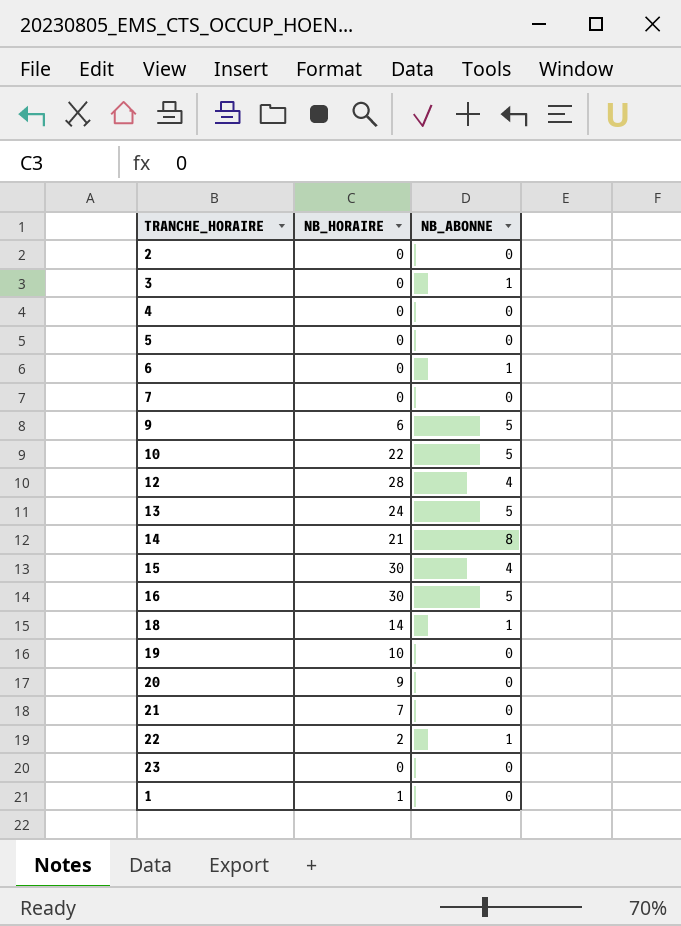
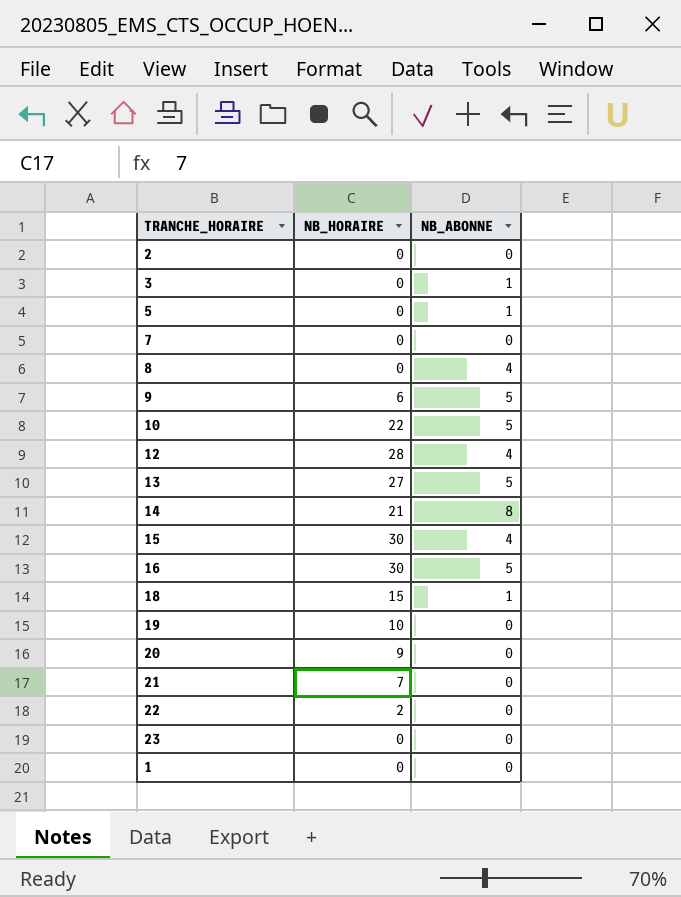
row 4: 0 | 0 -> none
row 6: 0 | 1 -> none
5 | NB_ABONNE: 0 -> 1
row 8: none -> 0 | 4
13 | NB_HORAIRE: 24 -> 27
18 | NB_HORAIRE: 14 -> 15
22 | NB_ABONNE: 1 -> 0
1 | NB_HORAIRE: 1 -> 0

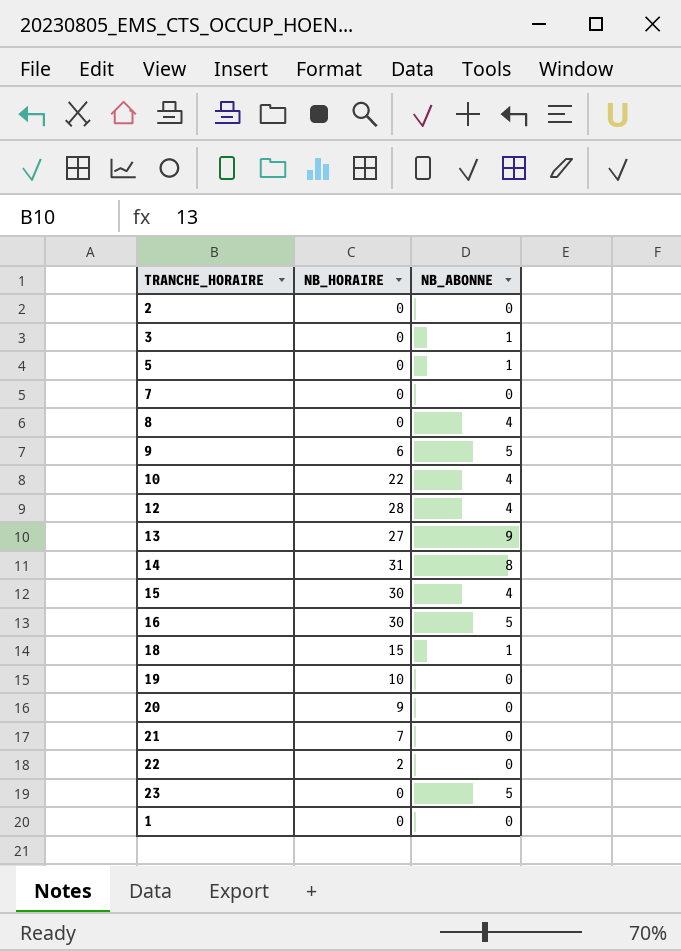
10 | NB_ABONNE: 5 -> 4
13 | NB_ABONNE: 5 -> 9
14 | NB_HORAIRE: 21 -> 31
23 | NB_ABONNE: 0 -> 5

